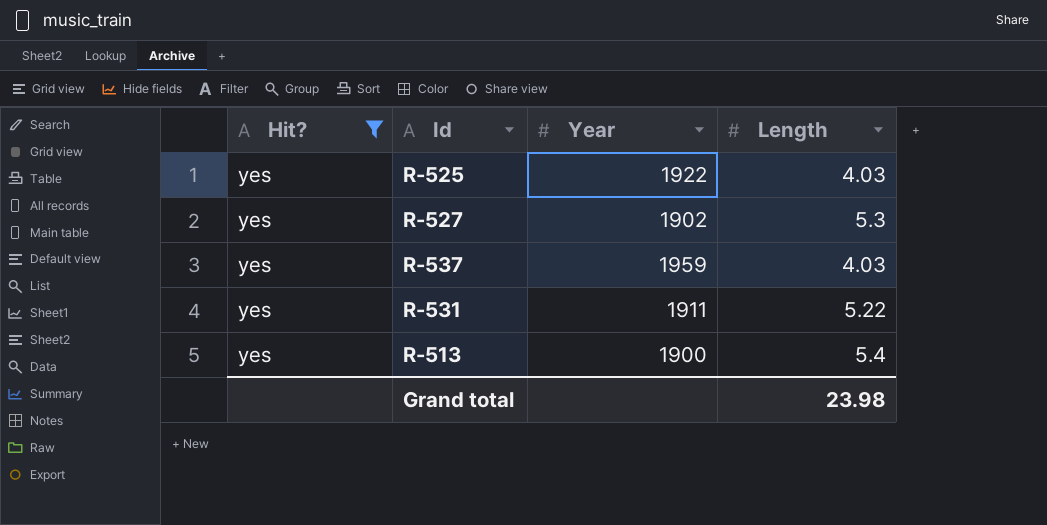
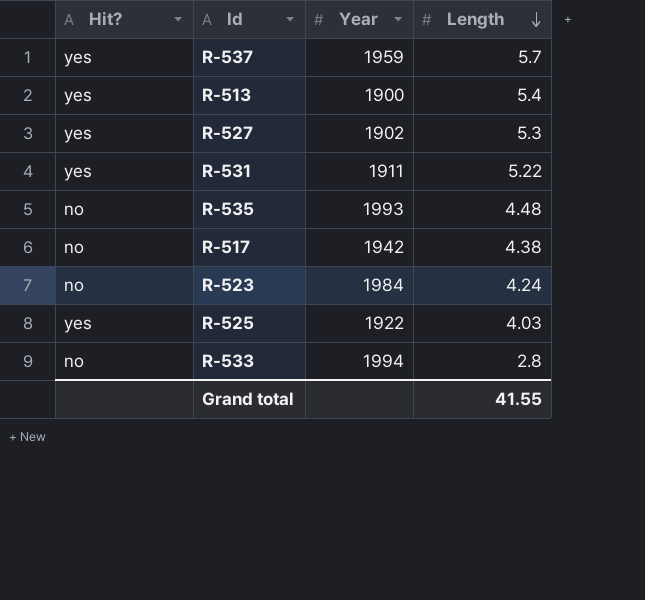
filter: Hit? = yes -> none
row order: none -> Length descending
R-537 | Length: 4.03 -> 5.7
Grand total | Length: 23.98 -> 41.55

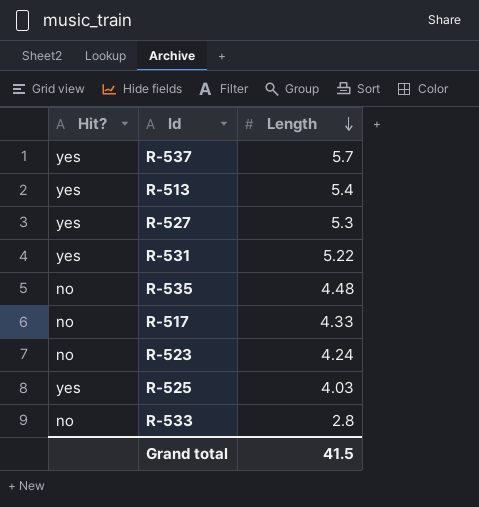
column Year | position: 3 -> none
R-517 | Length: 4.38 -> 4.33
Grand total | Length: 41.55 -> 41.5

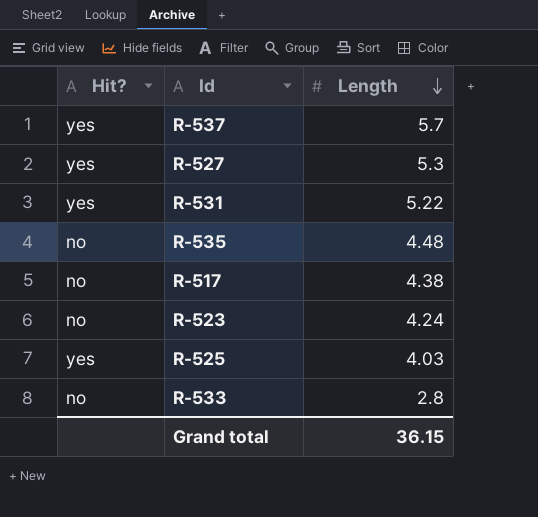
row R-513: yes | 5.4 -> none
R-517 | Length: 4.33 -> 4.38
Grand total | Length: 41.5 -> 36.15

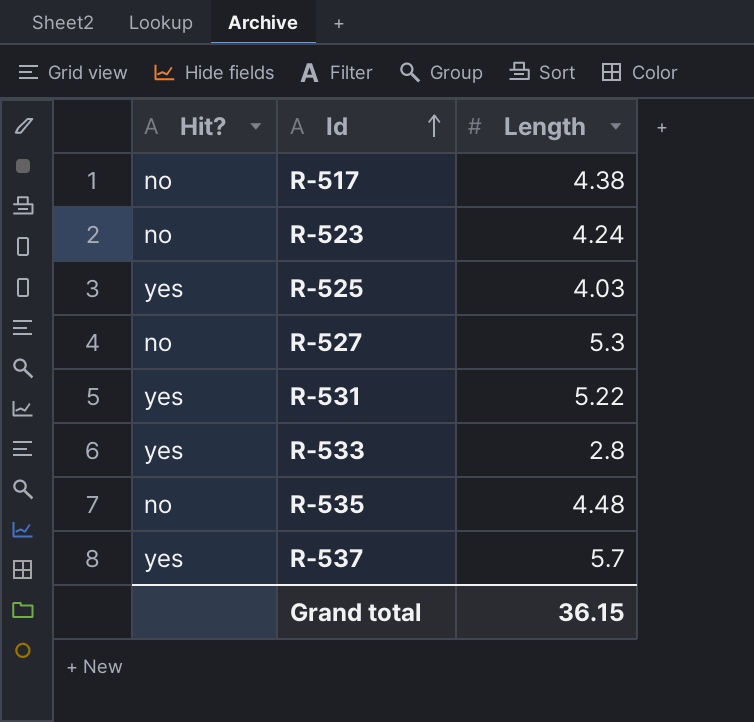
row order: Length descending -> Id ascending
R-527 | Hit?: yes -> no
R-533 | Hit?: no -> yes

